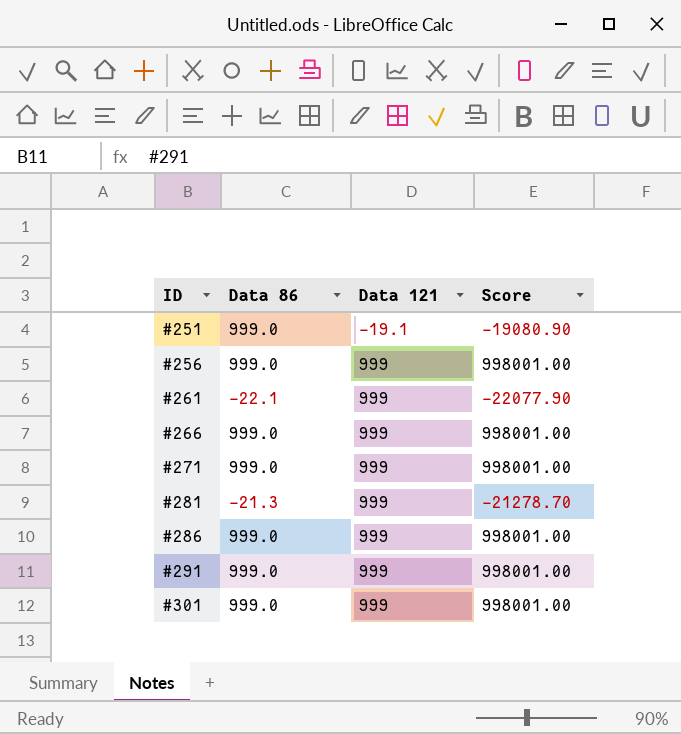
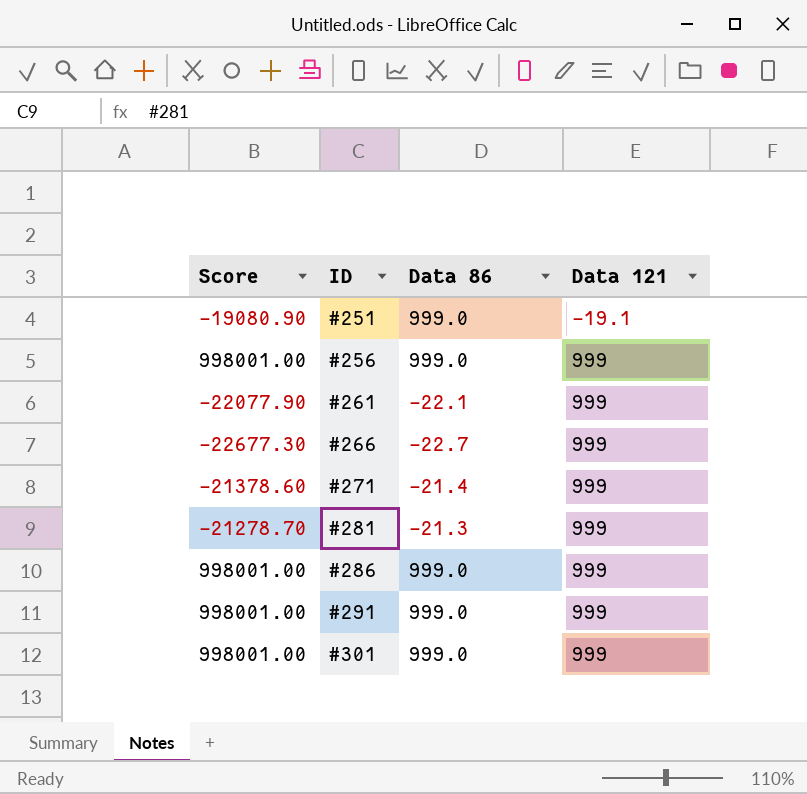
column Score | position: 4 -> 1
#266 | Score: 998001.00 -> -22677.30
#266 | Data 86: 999.0 -> -22.7
#271 | Score: 998001.00 -> -21378.60
#271 | Data 86: 999.0 -> -21.4

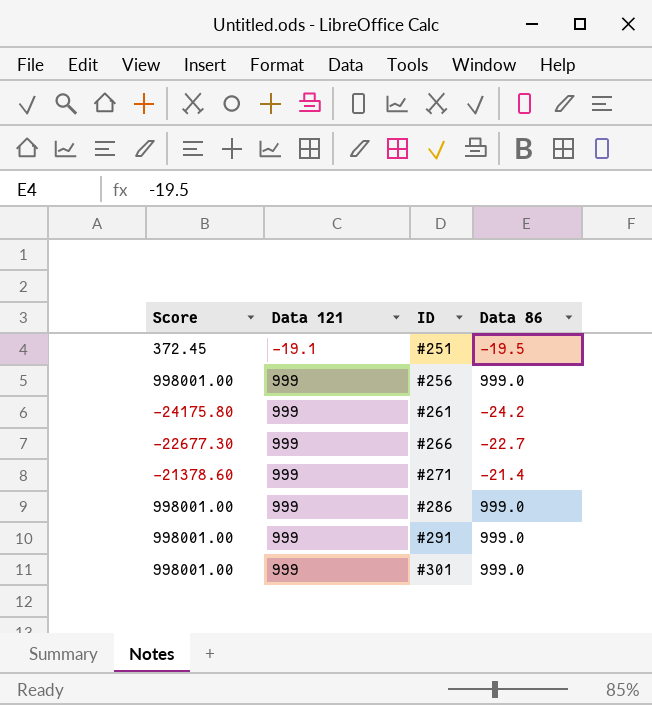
column Data 121 | position: 4 -> 2
row #281: -21278.70 | -21.3 | 999 -> none
#251 | Score: -19080.90 -> 372.45
#251 | Data 86: 999.0 -> -19.5
#261 | Score: -22077.90 -> -24175.80
#261 | Data 86: -22.1 -> -24.2

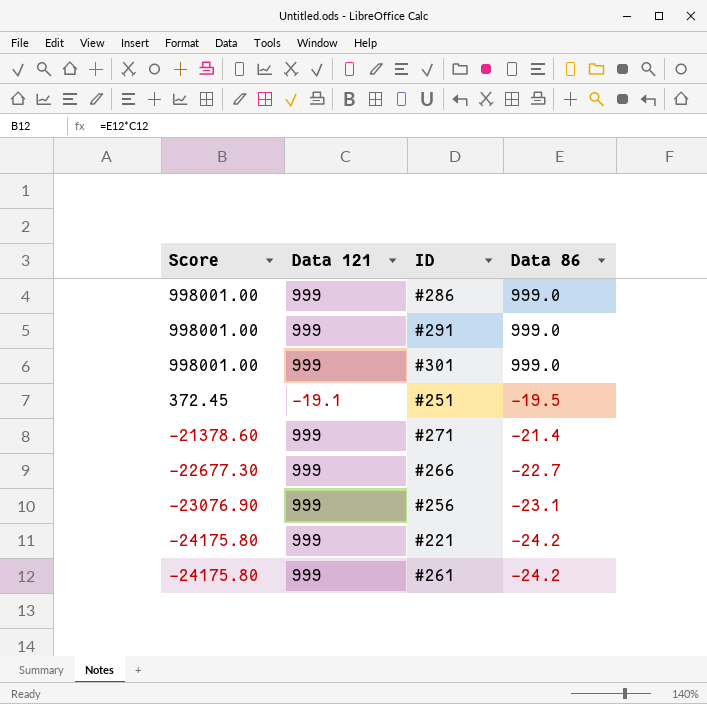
row order: Data 121 ascending -> Score descending
#256 | Score: 998001.00 -> -23076.90
#256 | Data 86: 999.0 -> -23.1
row #221: none -> -24175.80 | 999 | -24.2

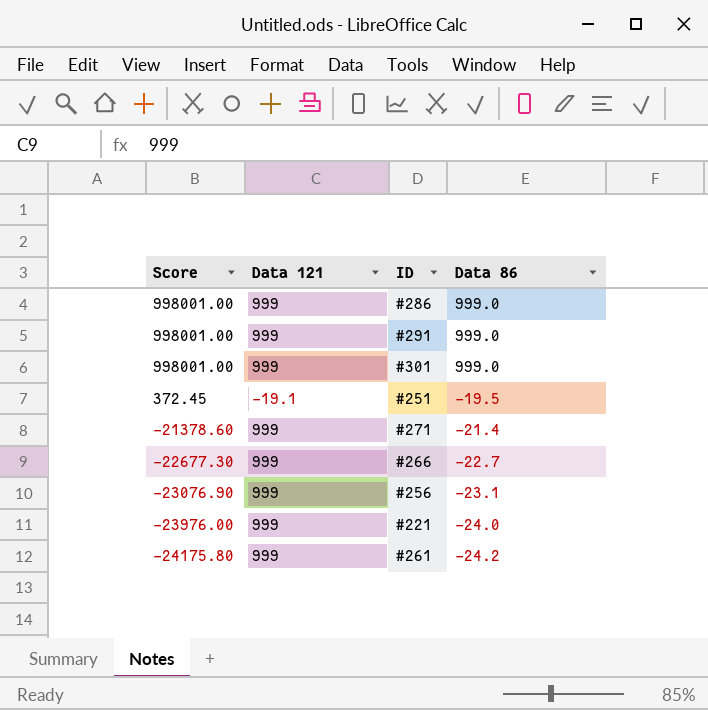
#221 | Score: -24175.80 -> -23976.00
#221 | Data 86: -24.2 -> -24.0

